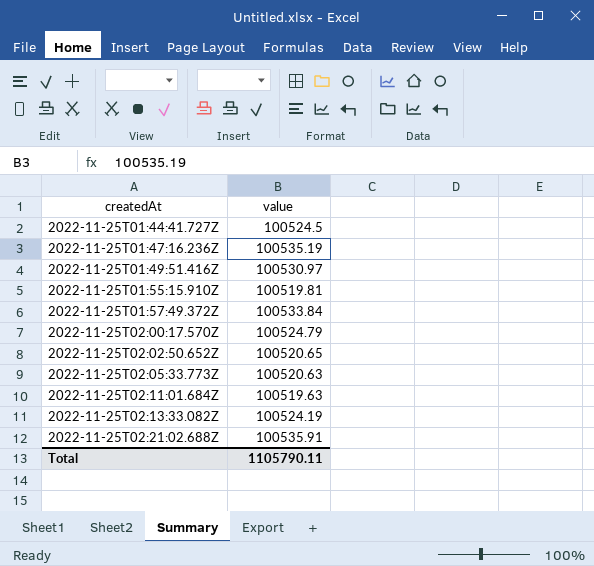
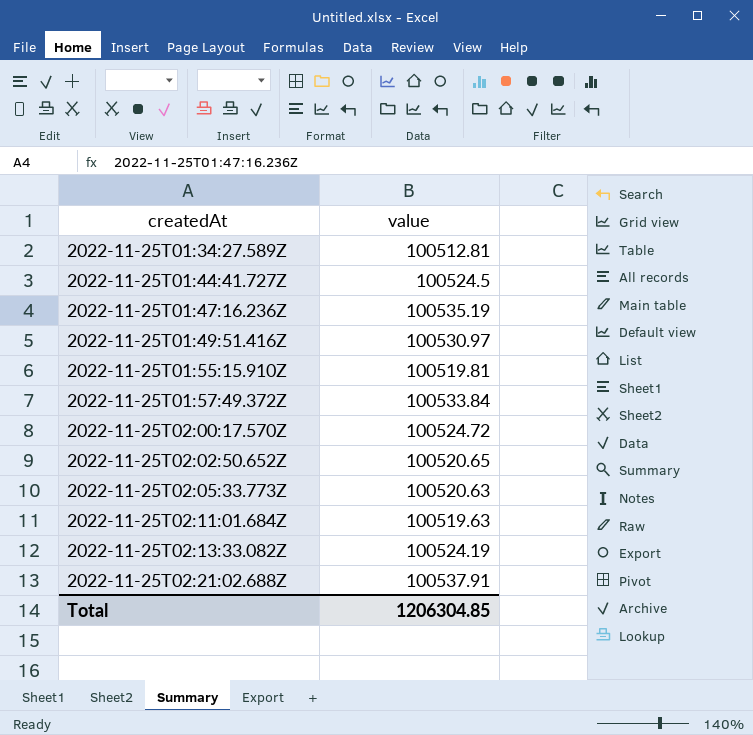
row 2022-11-25T01:34:27.589Z: none -> 100512.81
2022-11-25T02:00:17.570Z | value: 100524.79 -> 100524.72
2022-11-25T02:21:02.688Z | value: 100535.91 -> 100537.91
Total | value: 1105790.11 -> 1206304.85

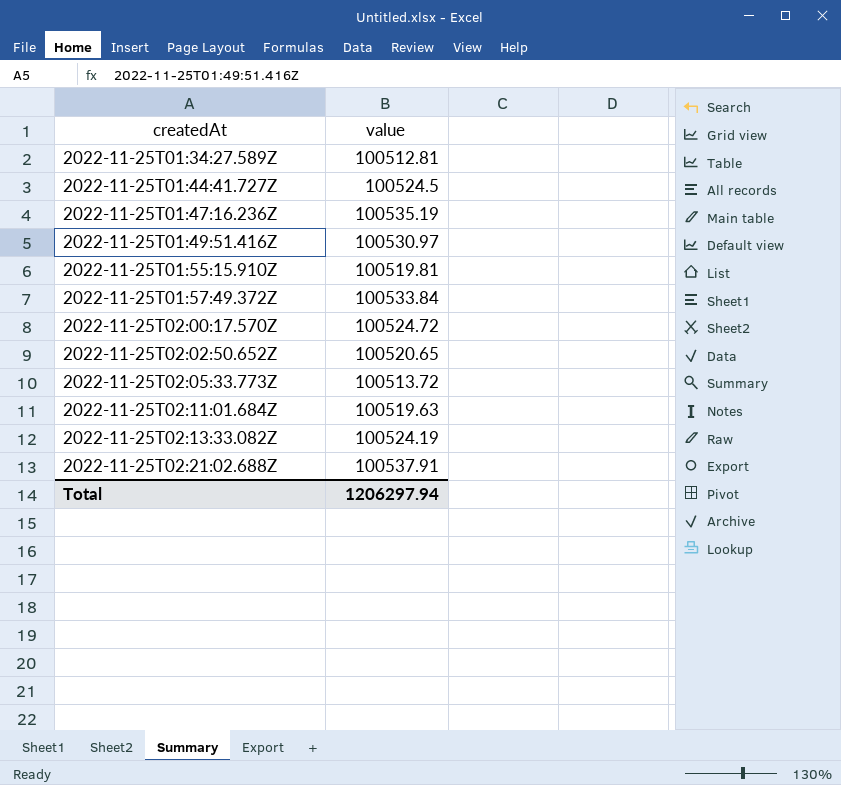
2022-11-25T02:05:33.773Z | value: 100520.63 -> 100513.72
Total | value: 1206304.85 -> 1206297.94

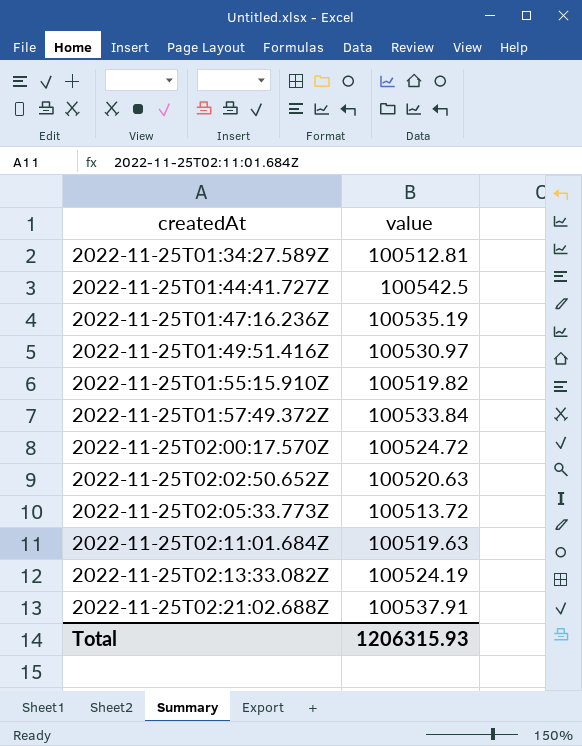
2022-11-25T01:44:41.727Z | value: 100524.5 -> 100542.5
2022-11-25T01:55:15.910Z | value: 100519.81 -> 100519.82
2022-11-25T02:02:50.652Z | value: 100520.65 -> 100520.63
Total | value: 1206297.94 -> 1206315.93

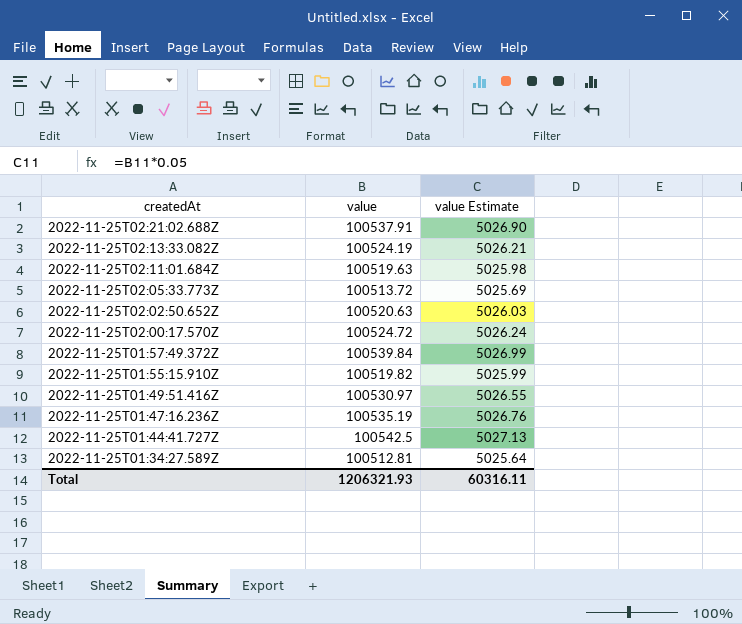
row order: createdAt ascending -> createdAt descending
column value Estimate | formula: none -> [value] * 0.05
2022-11-25T01:57:49.372Z | value: 100533.84 -> 100539.84
Total | value: 1206315.93 -> 1206321.93

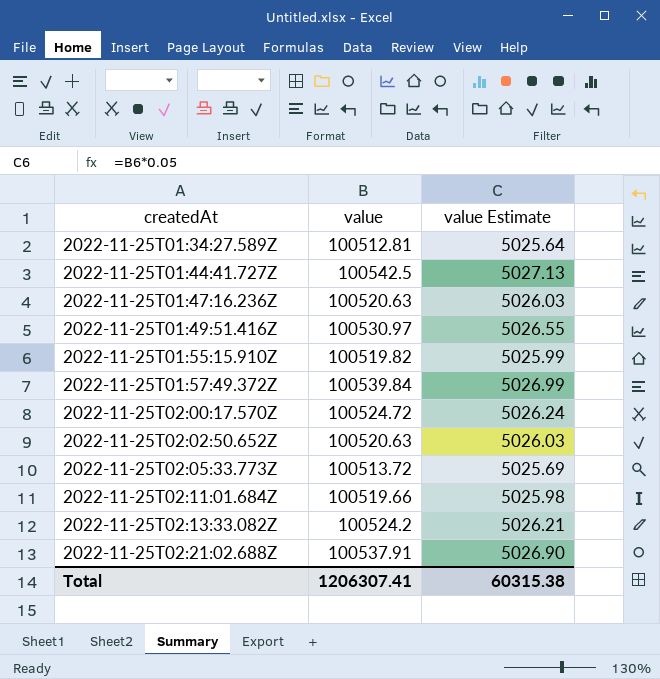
row order: createdAt descending -> createdAt ascending
2022-11-25T01:47:16.236Z | value: 100535.19 -> 100520.63
2022-11-25T01:47:16.236Z | value Estimate: 5026.76 -> 5026.03
2022-11-25T02:11:01.684Z | value: 100519.63 -> 100519.66
2022-11-25T02:13:33.082Z | value: 100524.19 -> 100524.2
Total | value: 1206321.93 -> 1206307.41
Total | value Estimate: 60316.11 -> 60315.38

